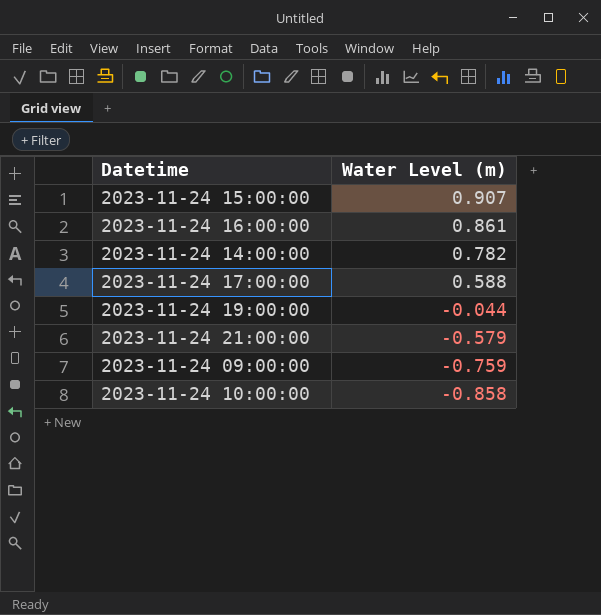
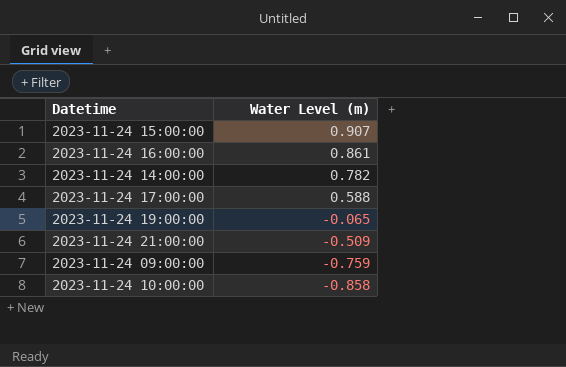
2023-11-24 19:00:00 | Water Level (m): -0.044 -> -0.065
2023-11-24 21:00:00 | Water Level (m): -0.579 -> -0.509

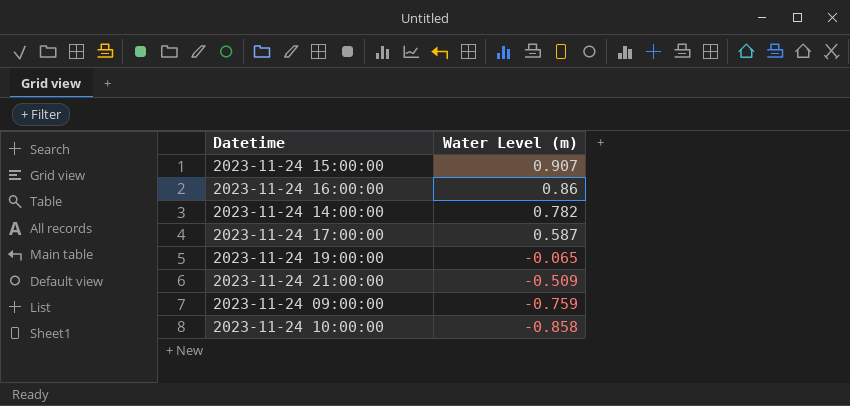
2023-11-24 16:00:00 | Water Level (m): 0.861 -> 0.86
2023-11-24 17:00:00 | Water Level (m): 0.588 -> 0.587

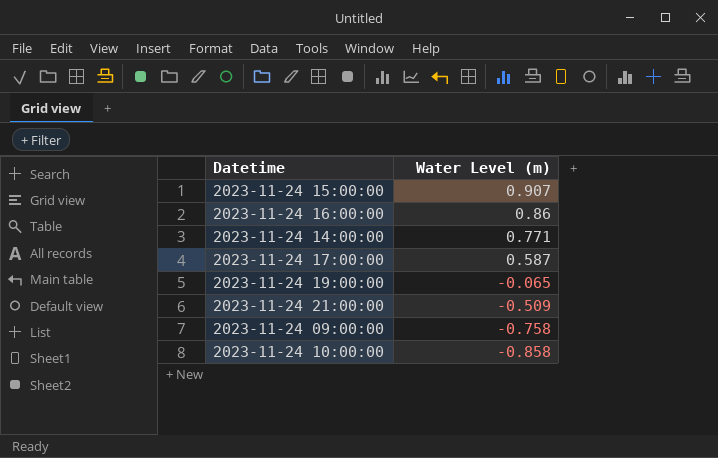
2023-11-24 14:00:00 | Water Level (m): 0.782 -> 0.771
2023-11-24 09:00:00 | Water Level (m): -0.759 -> -0.758

